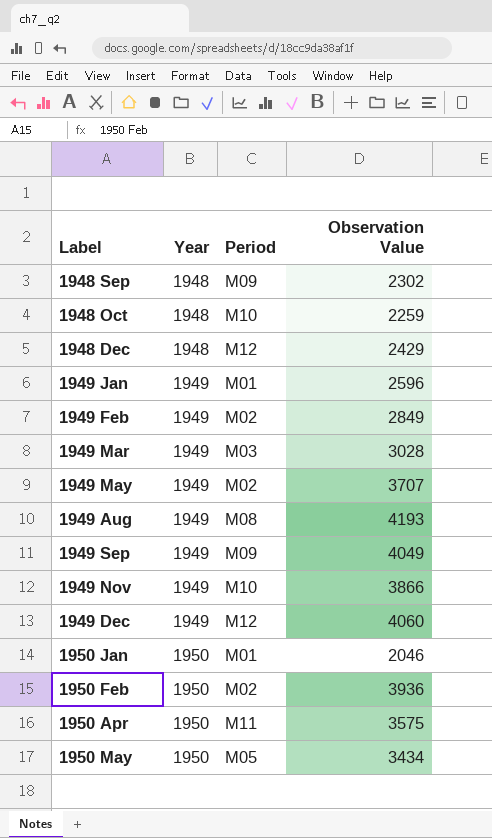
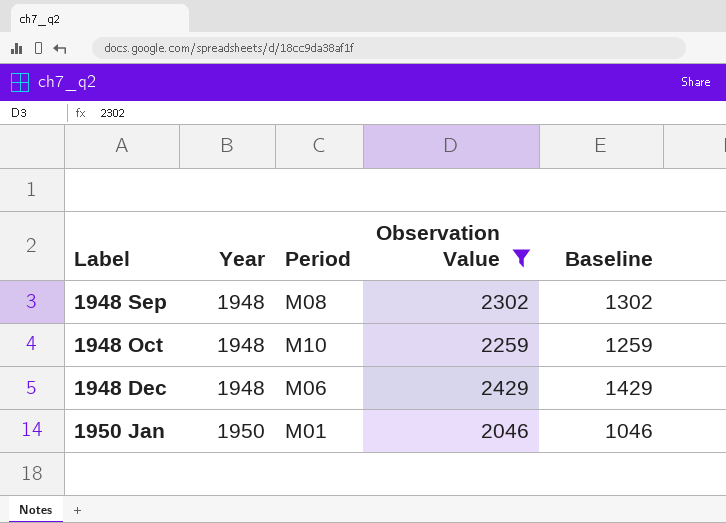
filter: none -> Observation Value <= 2429
column Baseline | formula: none -> [Observation Value] - 1000
1948 Sep | Period: M09 -> M08
1948 Dec | Period: M12 -> M06

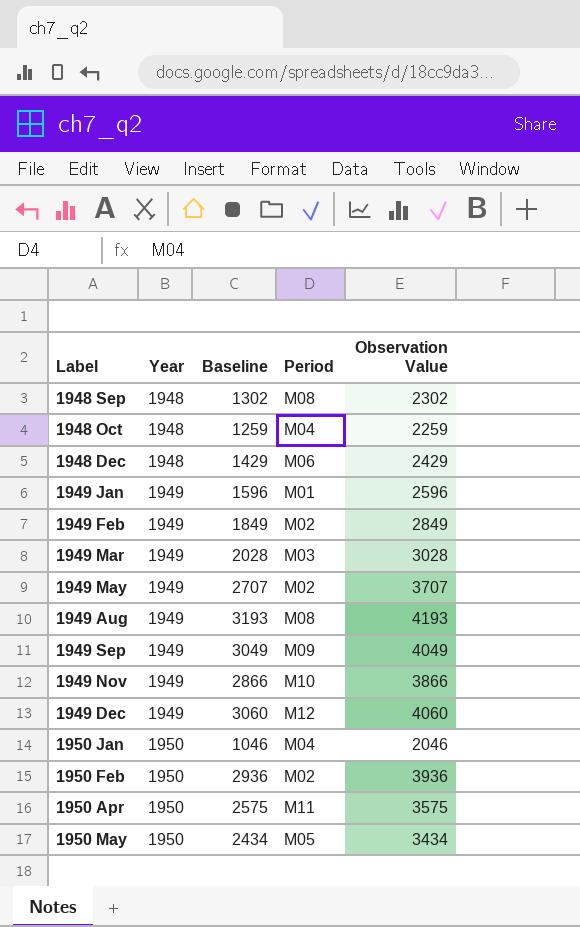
filter: Observation Value <= 2429 -> none
column Baseline | position: 5 -> 3
1948 Oct | Period: M10 -> M04
1950 Jan | Period: M01 -> M04

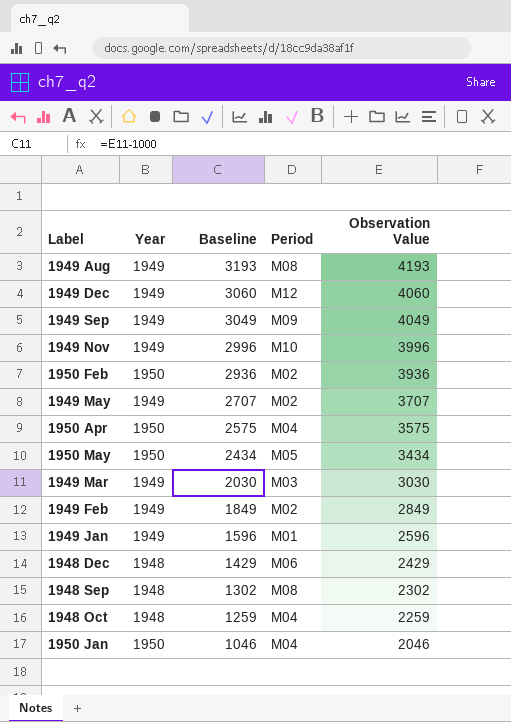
row order: Label ascending -> Baseline descending
1949 Nov | Baseline: 2866 -> 2996
1949 Nov | Observation Value: 3866 -> 3996
1950 Apr | Period: M11 -> M04
1949 Mar | Baseline: 2028 -> 2030
1949 Mar | Observation Value: 3028 -> 3030

